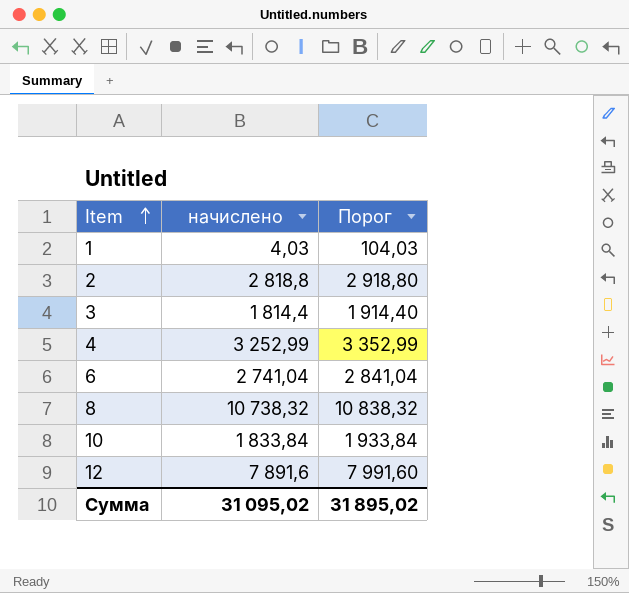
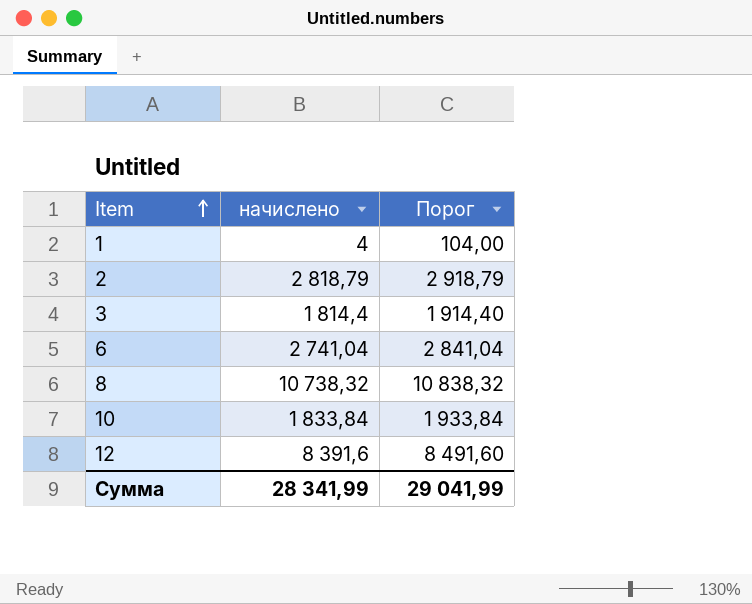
row 4: 3 252,99 | 3 352,99 -> none
1 | начислено: 4,03 -> 4
1 | Порог: 104,03 -> 104,00
2 | начислено: 2 818,8 -> 2 818,79
2 | Порог: 2 918,80 -> 2 918,79
12 | начислено: 7 891,6 -> 8 391,6
12 | Порог: 7 991,60 -> 8 491,60
Сумма | начислено: 31 095,02 -> 28 341,99
Сумма | Порог: 31 895,02 -> 29 041,99

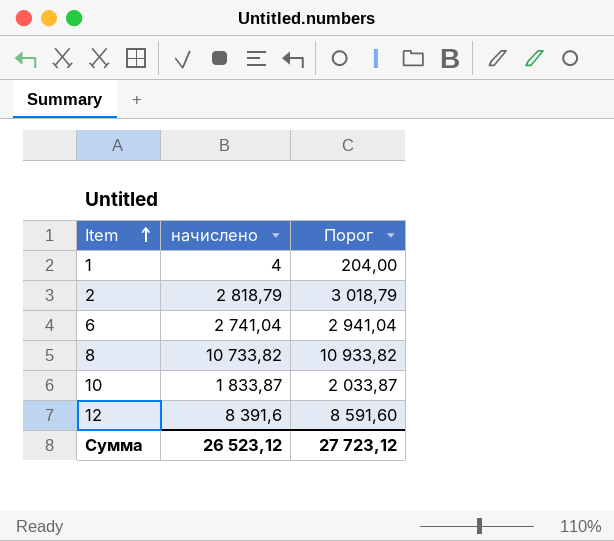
column Порог | formula: [начислено] + 100 -> [начислено] + 200
row 3: 1 814,4 | 1 914,40 -> none
8 | начислено: 10 738,32 -> 10 733,82
10 | начислено: 1 833,84 -> 1 833,87
Сумма | начислено: 28 341,99 -> 26 523,12
Сумма | Порог: 29 041,99 -> 27 723,12

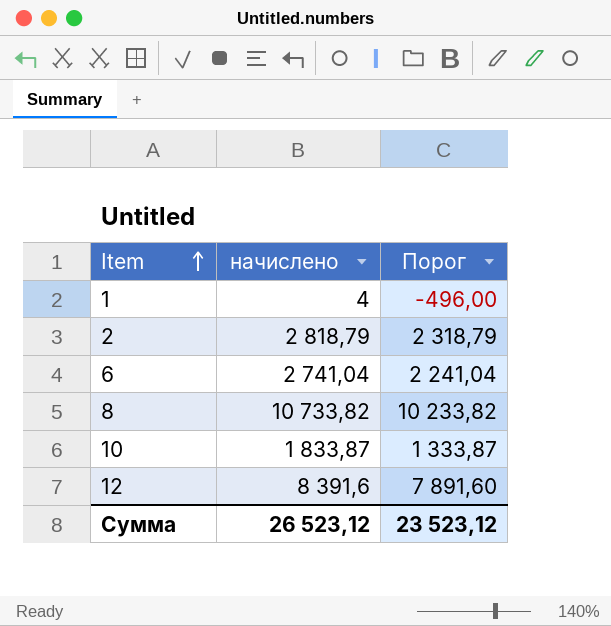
column Порог | formula: [начислено] + 200 -> [начислено] - 500
Сумма | Порог: 27 723,12 -> 23 523,12

